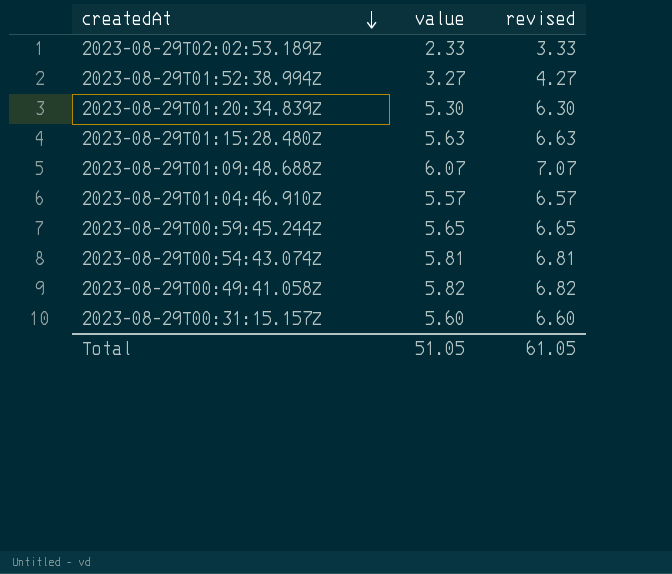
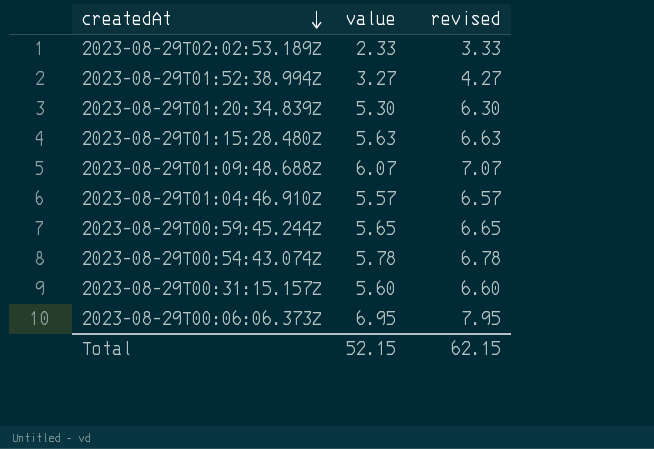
row 2023-08-29T00:49:41.058Z: 5.82 | 6.82 -> none
2023-08-29T00:54:43.074Z | value: 5.81 -> 5.78
2023-08-29T00:54:43.074Z | revised: 6.81 -> 6.78
row 2023-08-29T00:06:06.373Z: none -> 6.95 | 7.95
Total | value: 51.05 -> 52.15
Total | revised: 61.05 -> 62.15

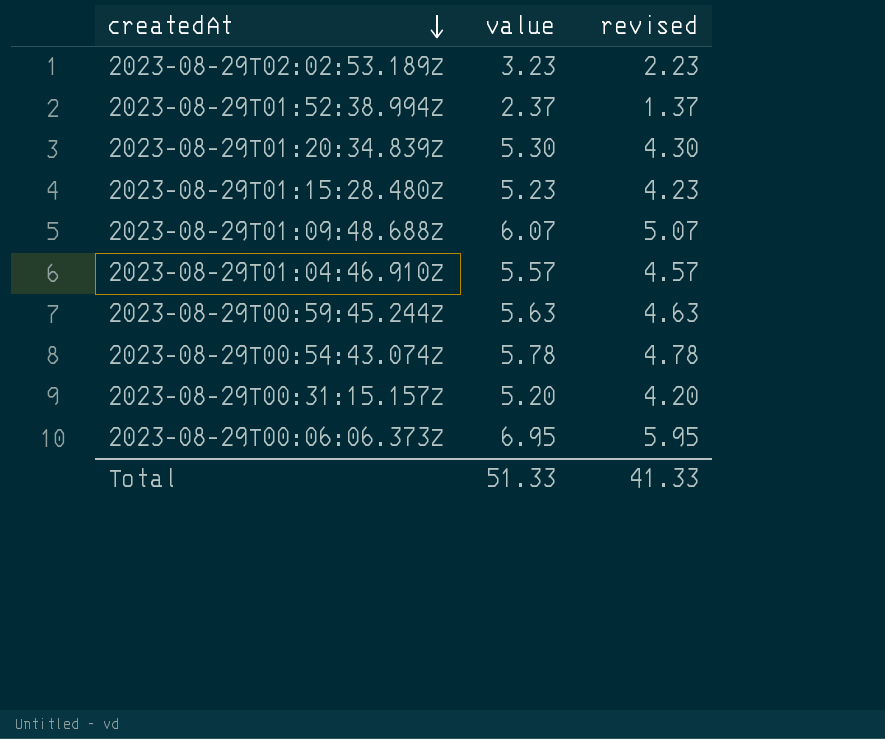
column revised | formula: [value] + 1 -> [value] - 1
2023-08-29T02:02:53.189Z | value: 2.33 -> 3.23
2023-08-29T01:52:38.994Z | value: 3.27 -> 2.37
2023-08-29T01:15:28.480Z | value: 5.63 -> 5.23
2023-08-29T00:59:45.244Z | value: 5.65 -> 5.63
2023-08-29T00:31:15.157Z | value: 5.60 -> 5.20
Total | value: 52.15 -> 51.33
Total | revised: 62.15 -> 41.33

